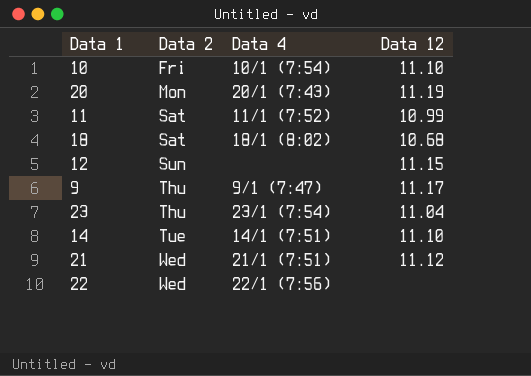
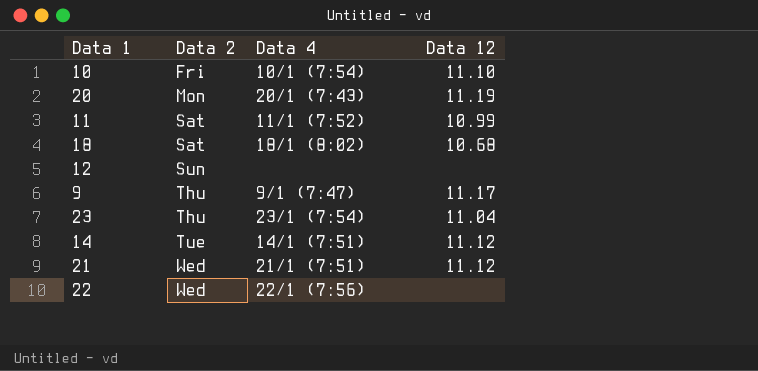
12 | Data 12: 11.15 -> none
14 | Data 12: 11.10 -> 11.12

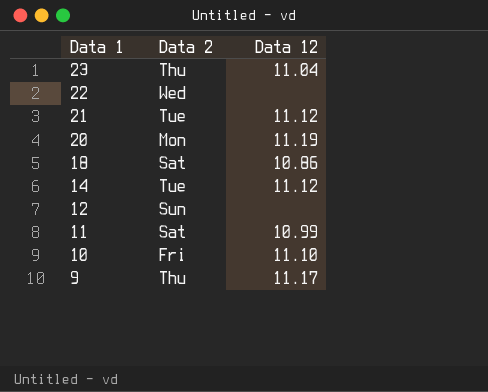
row order: Data 2 ascending -> Data 1 descending
column Data 4 | position: 3 -> none
21 | Data 2: Wed -> Tue
18 | Data 12: 10.68 -> 10.86

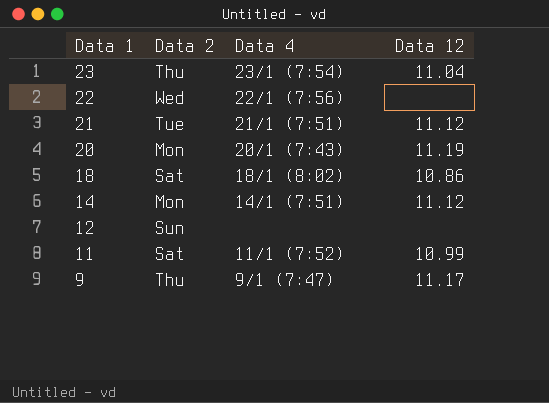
column Data 4 | position: none -> 3
row 10: Fri | 11.10 -> none
14 | Data 2: Tue -> Mon

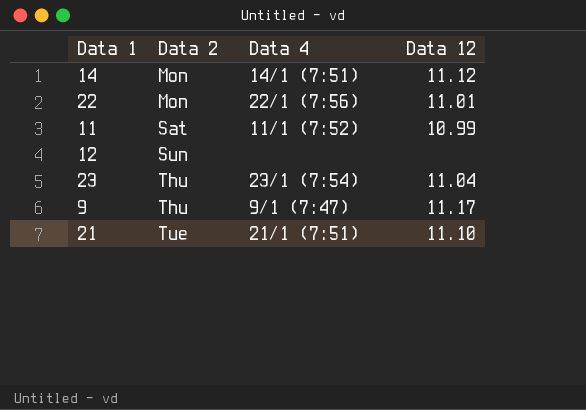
row order: Data 1 descending -> Data 2 ascending
row 20: Mon | 20/1 (7:43) | 11.19 -> none
row 18: Sat | 18/1 (8:02) | 10.86 -> none
22 | Data 2: Wed -> Mon
22 | Data 12: none -> 11.01
21 | Data 12: 11.12 -> 11.10

